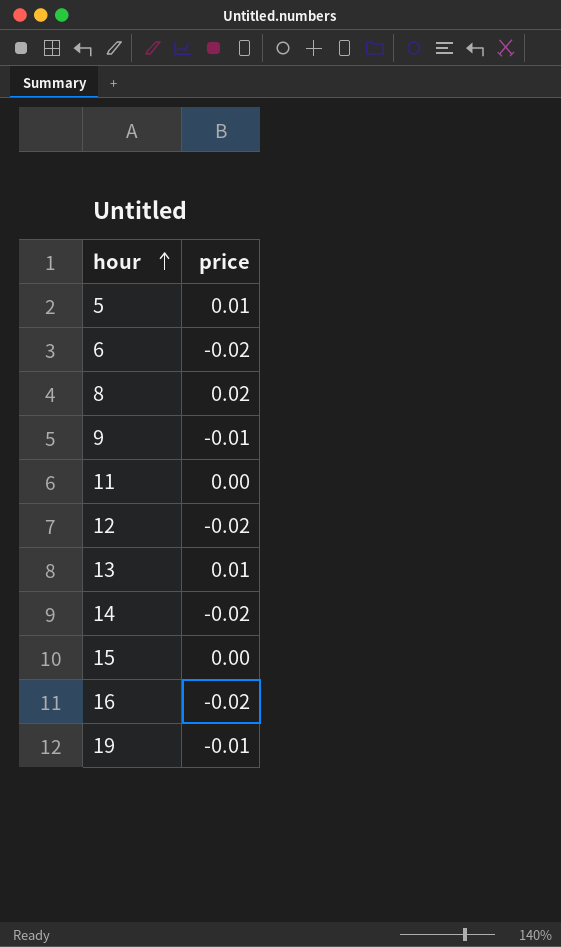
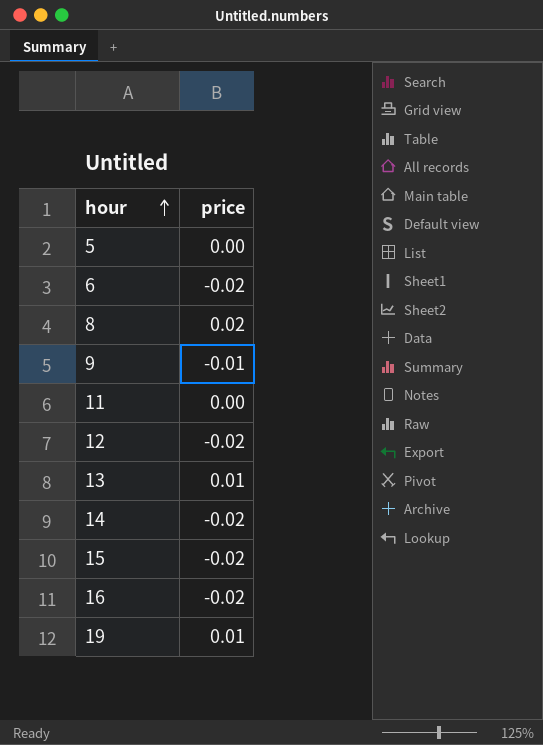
5 | price: 0.01 -> 0.00
15 | price: 0.00 -> -0.02
19 | price: -0.01 -> 0.01

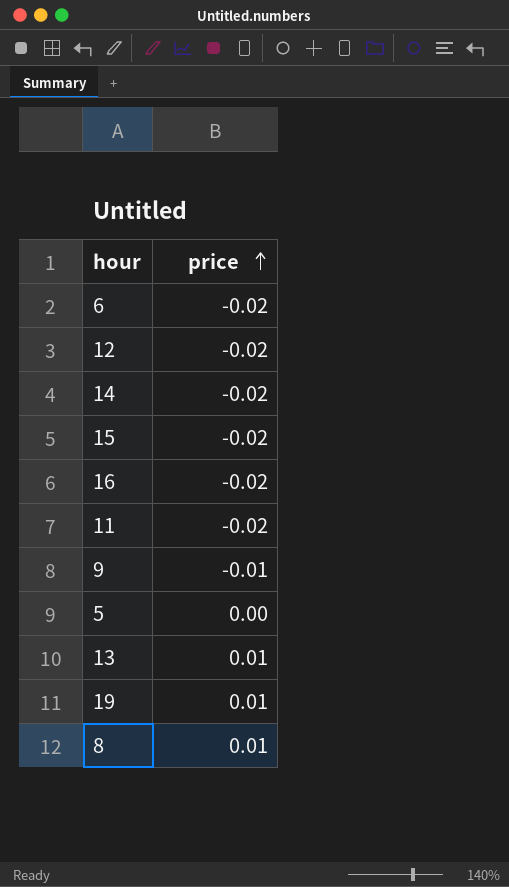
row order: hour ascending -> price ascending
11 | price: 0.00 -> -0.02
8 | price: 0.02 -> 0.01

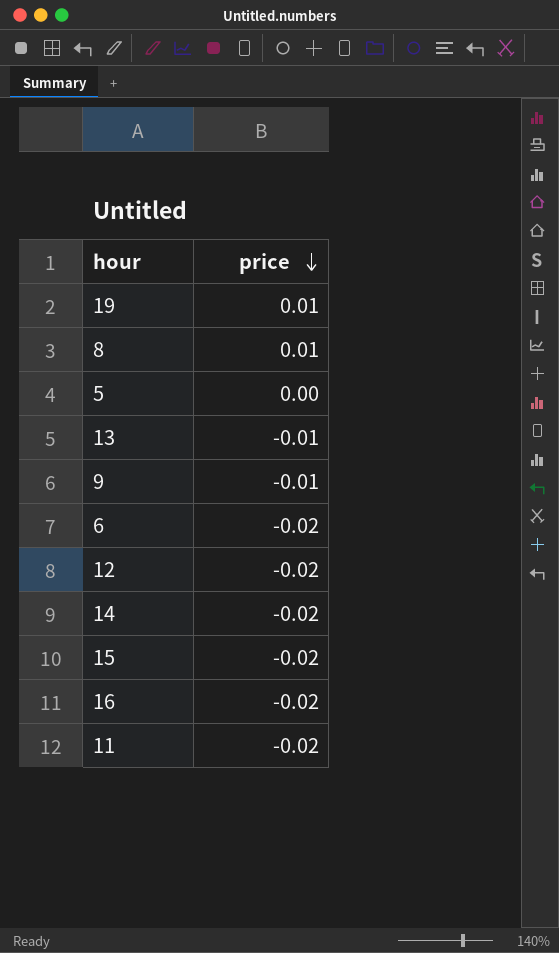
row order: price ascending -> price descending
13 | price: 0.01 -> -0.01

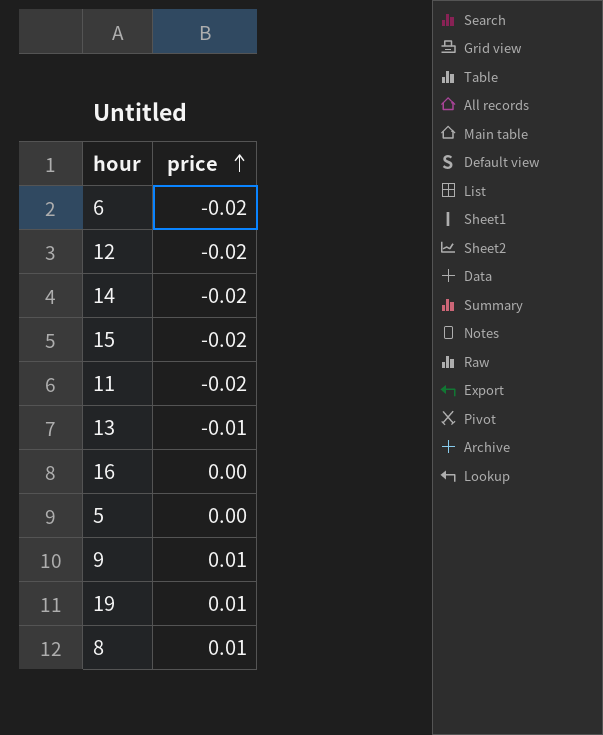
row order: price descending -> price ascending
16 | price: -0.02 -> 0.00
9 | price: -0.01 -> 0.01

